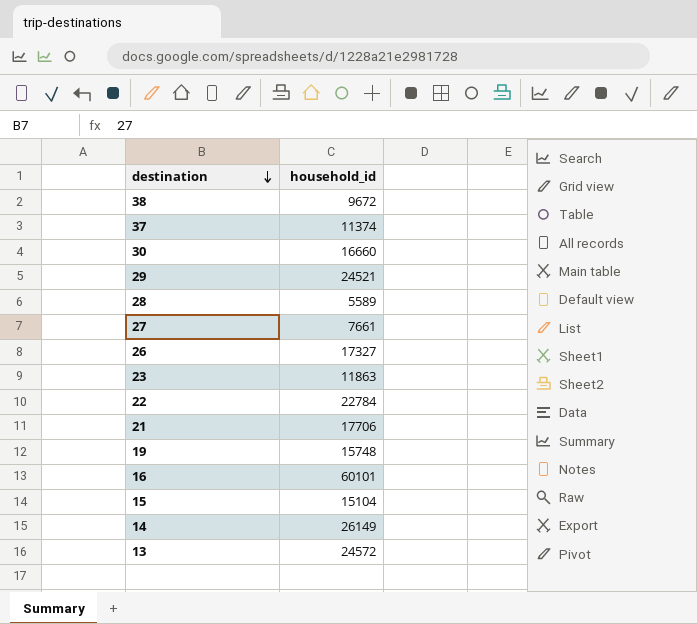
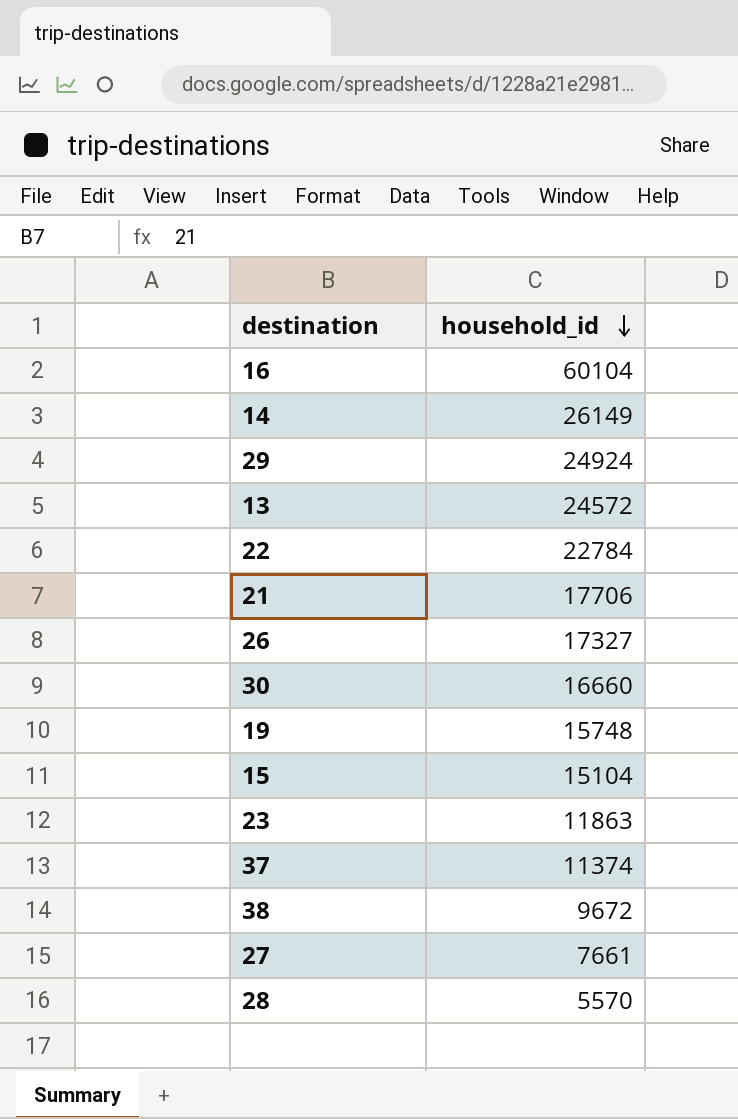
row order: destination descending -> household_id descending
16 | household_id: 60101 -> 60104
29 | household_id: 24521 -> 24924
28 | household_id: 5589 -> 5570

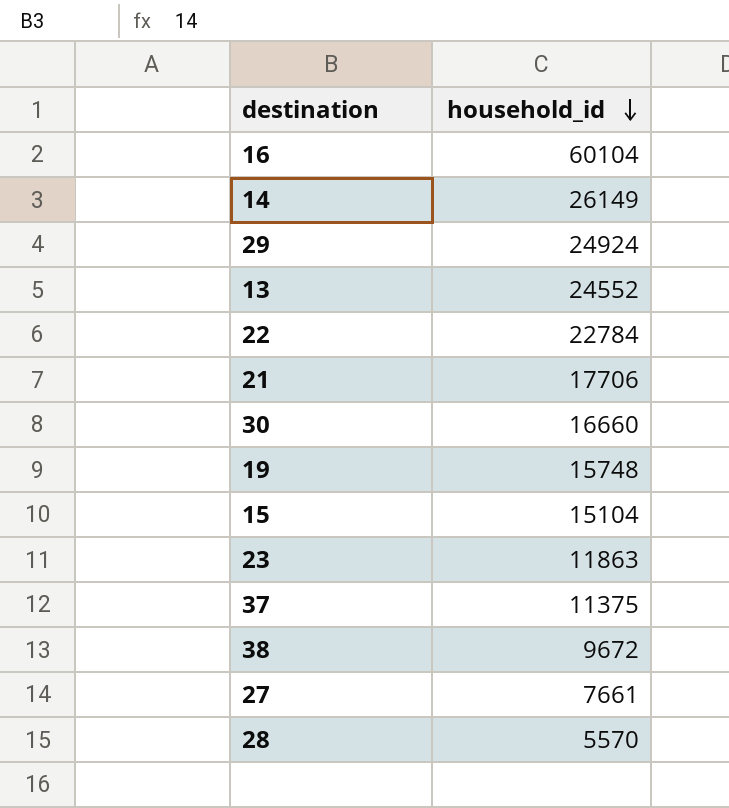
row 26: 17327 -> none
13 | household_id: 24572 -> 24552
37 | household_id: 11374 -> 11375

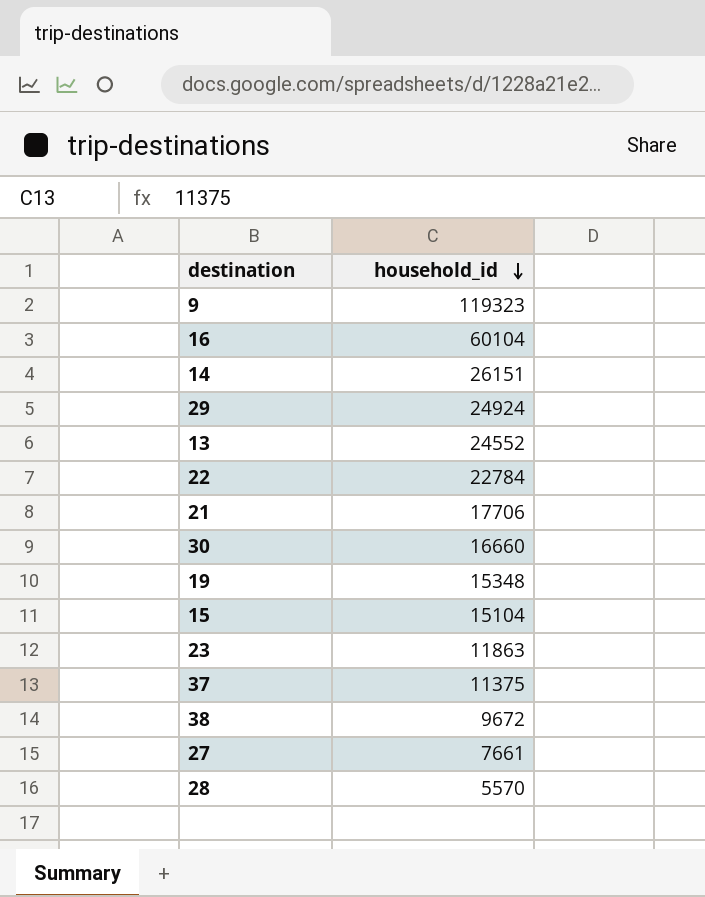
row 9: none -> 119323
14 | household_id: 26149 -> 26151
19 | household_id: 15748 -> 15348

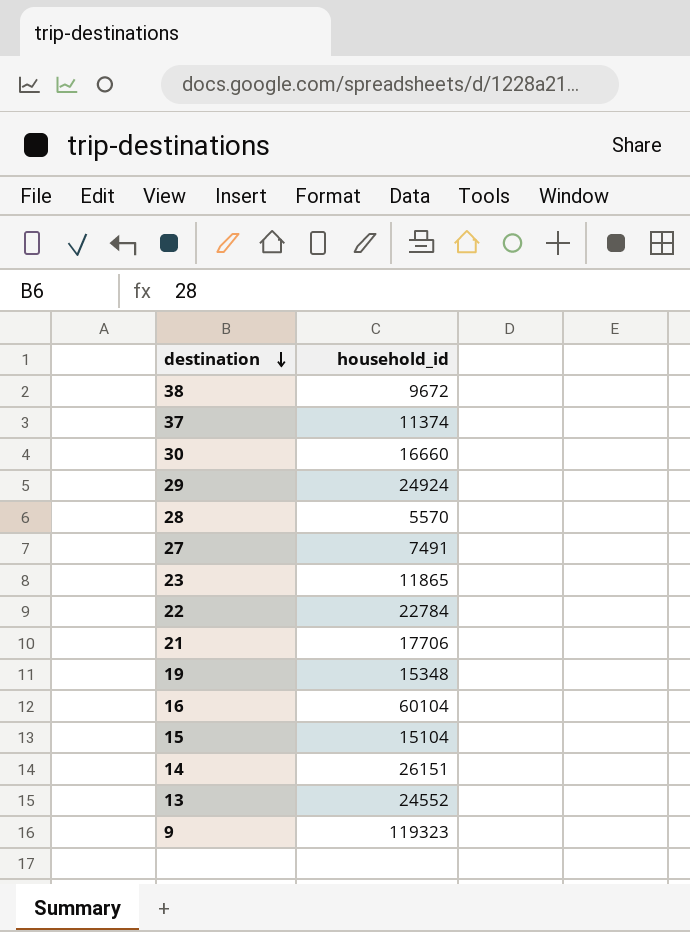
row order: household_id descending -> destination descending
37 | household_id: 11375 -> 11374
27 | household_id: 7661 -> 7491
23 | household_id: 11863 -> 11865

